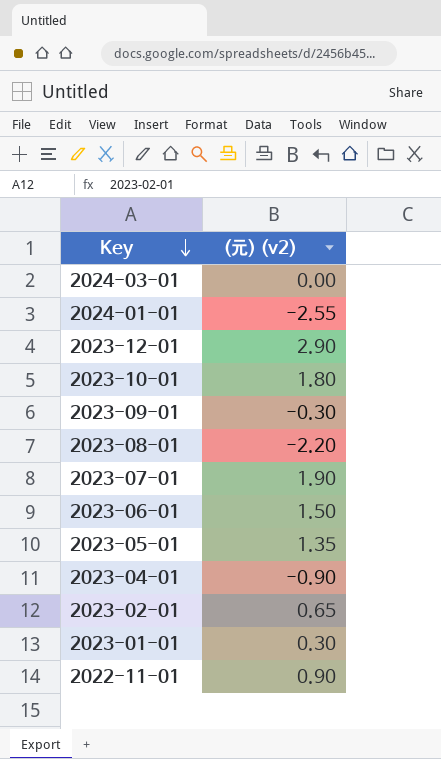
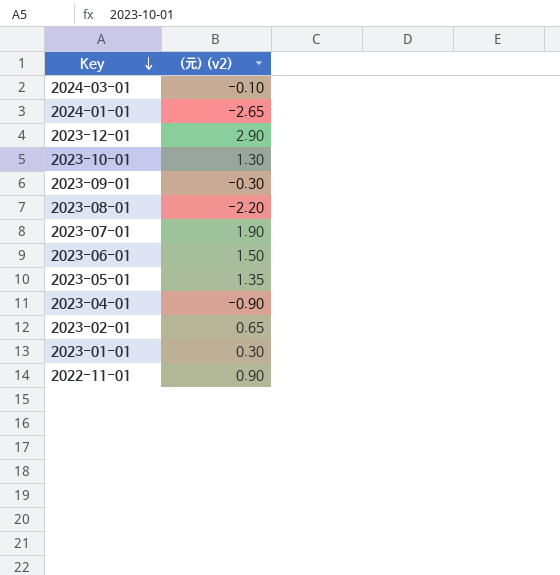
2024-03-01 | (元) (v2): 0.00 -> -0.10
2024-01-01 | (元) (v2): -2.55 -> -2.65
2023-10-01 | (元) (v2): 1.80 -> 1.30

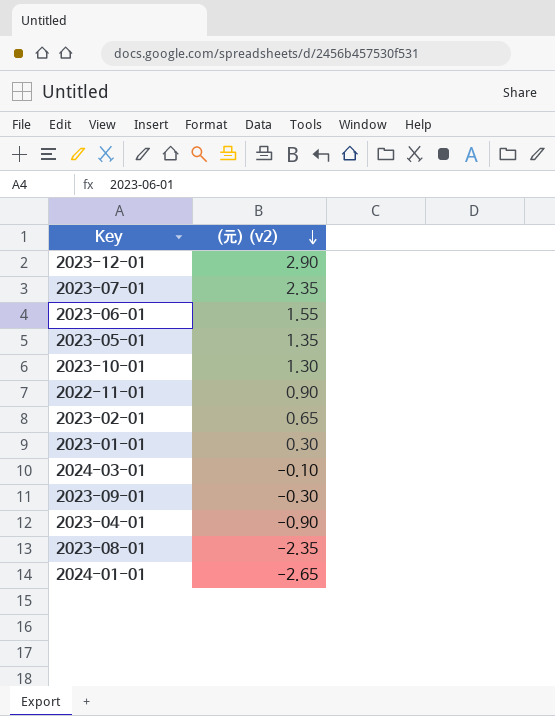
row order: Key descending -> (元) (v2) descending
2023-07-01 | (元) (v2): 1.90 -> 2.35
2023-06-01 | (元) (v2): 1.50 -> 1.55
2023-08-01 | (元) (v2): -2.20 -> -2.35

